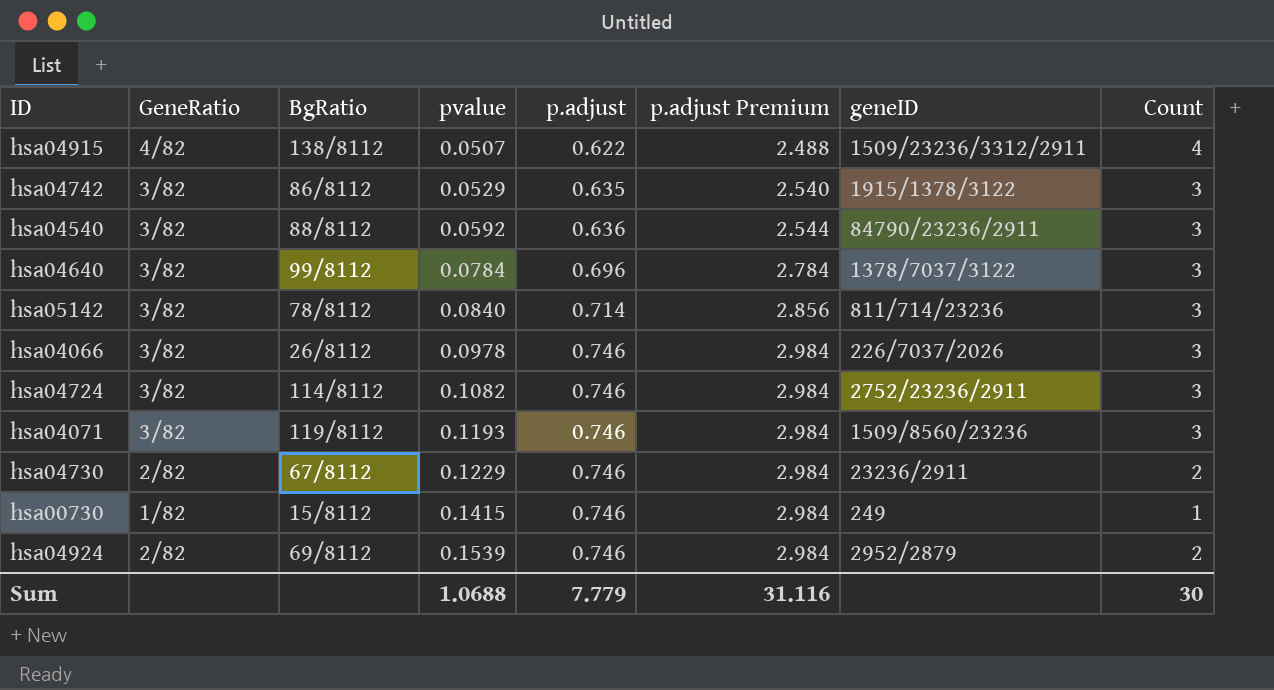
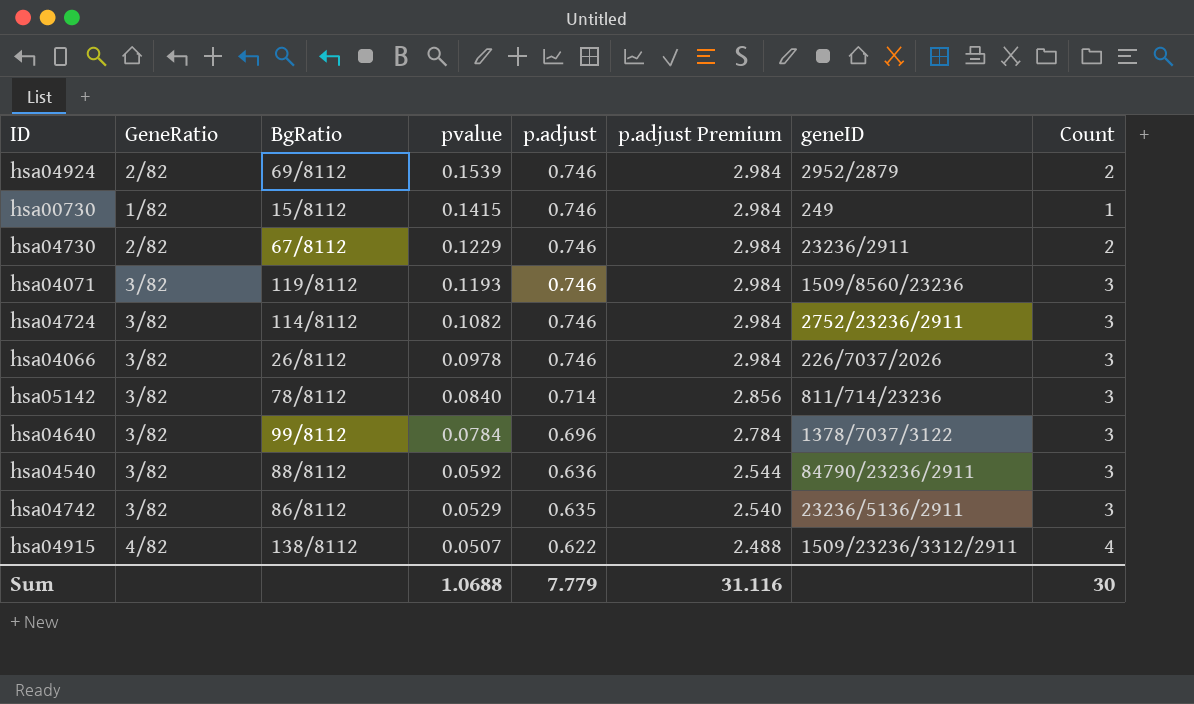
row order: pvalue ascending -> pvalue descending
hsa04742 | geneID: 1915/1378/3122 -> 23236/5136/2911

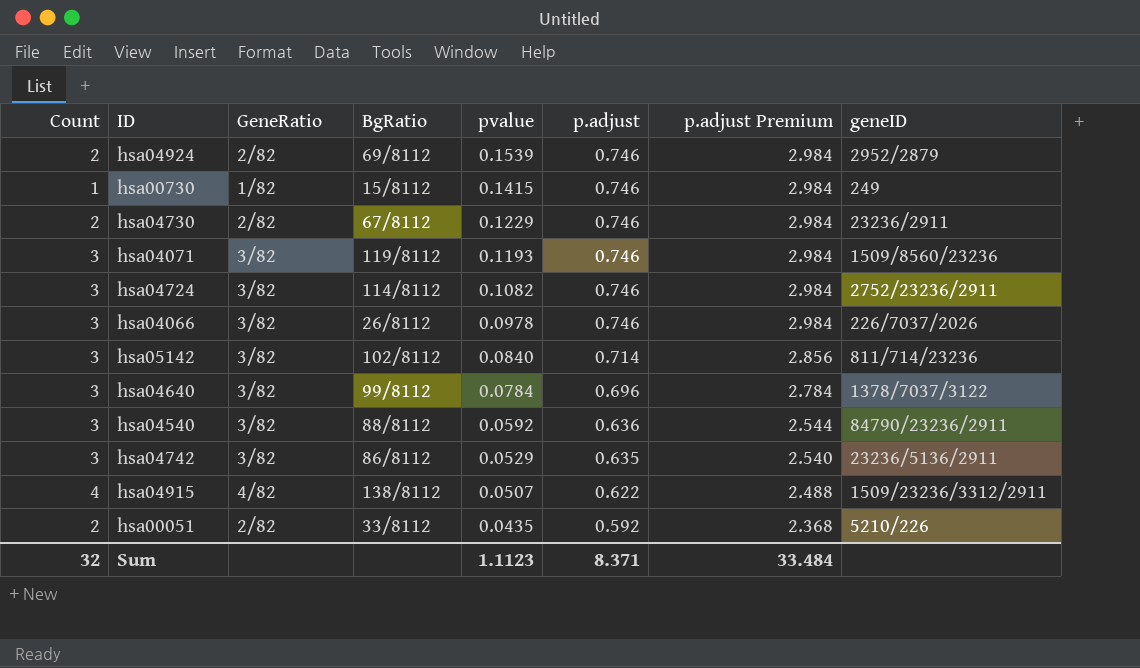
column Count | position: 8 -> 1
hsa05142 | BgRatio: 78/8112 -> 102/8112
row hsa00051: none -> 2 | 2/82 | 33/8112 | 0.0435 | 0.592 | 2.368 | 5210/226
Sum | Count: 30 -> 32
Sum | pvalue: 1.0688 -> 1.1123
Sum | p.adjust: 7.779 -> 8.371
Sum | p.adjust Premium: 31.116 -> 33.484

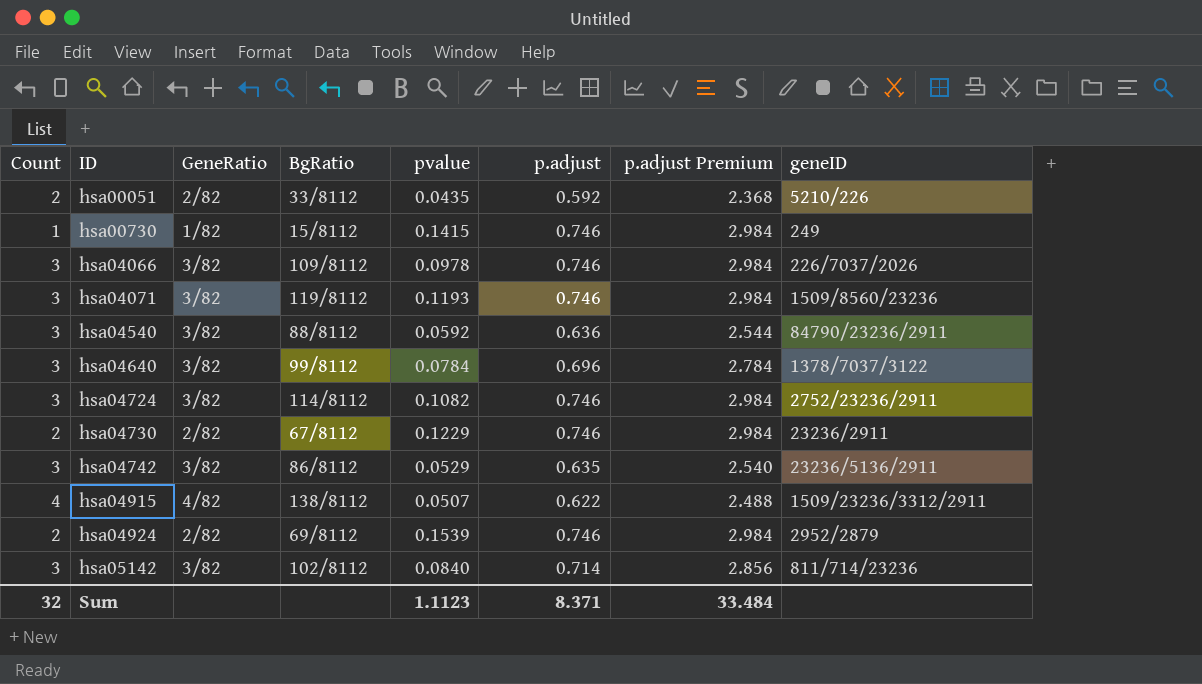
row order: pvalue descending -> ID ascending
hsa04066 | BgRatio: 26/8112 -> 109/8112

